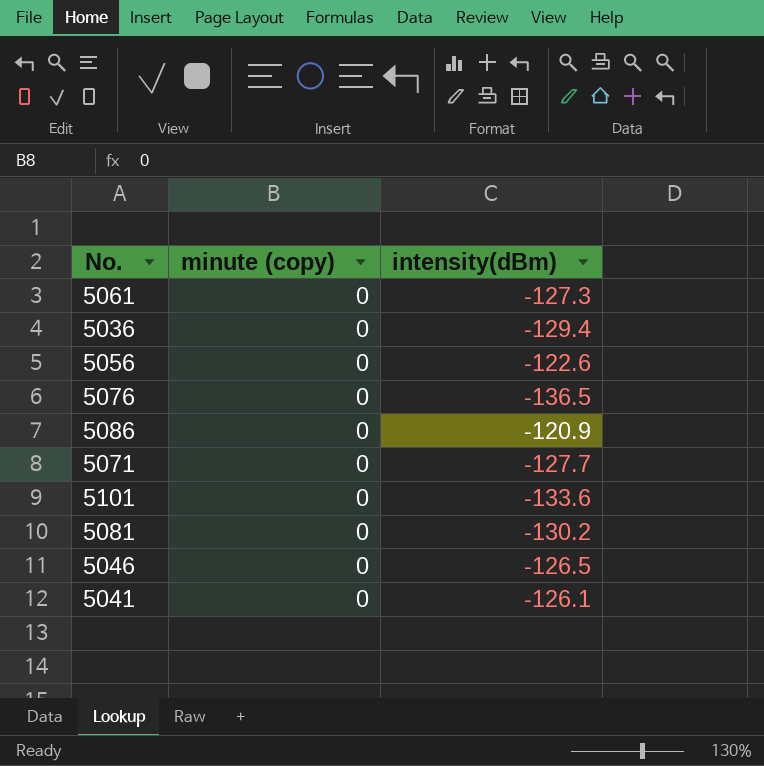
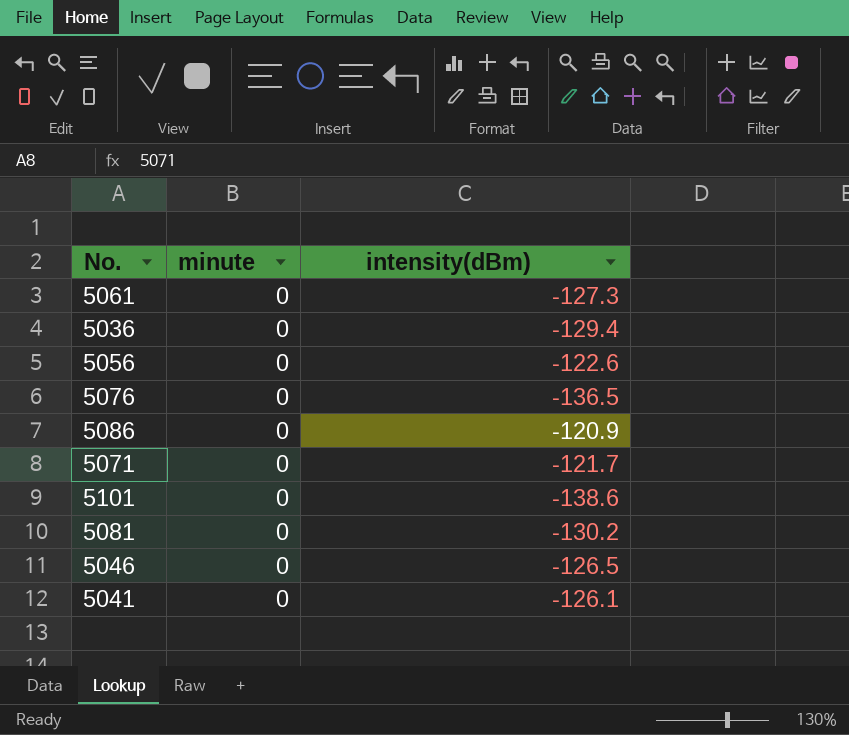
column name: minute (copy) -> minute
5071 | intensity(dBm): -127.7 -> -121.7
5101 | intensity(dBm): -133.6 -> -138.6

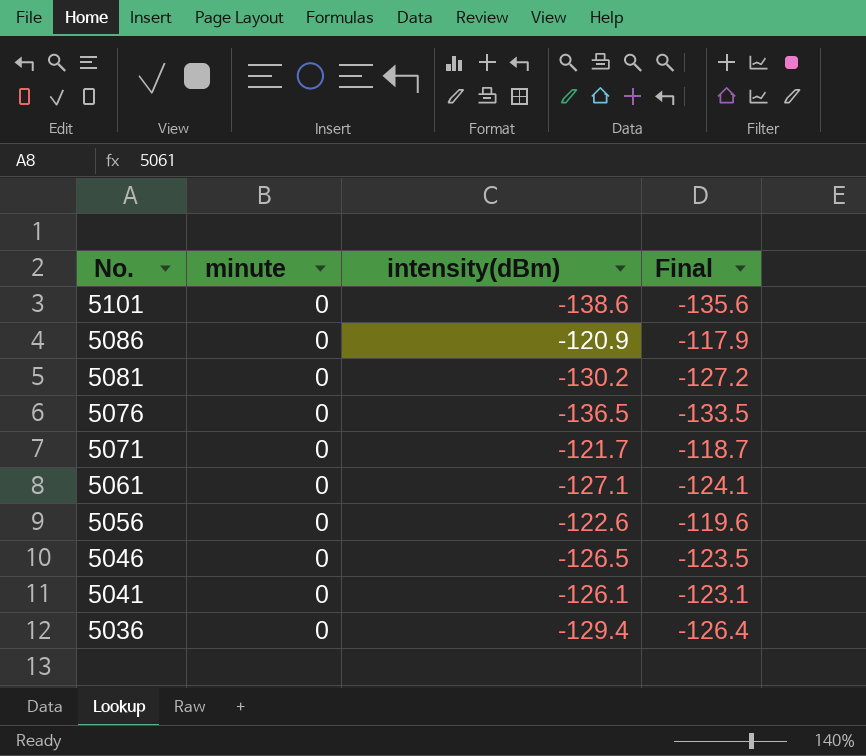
row order: none -> No. descending
column Final | formula: none -> [intensity(dBm)] + 3
5061 | intensity(dBm): -127.3 -> -127.1

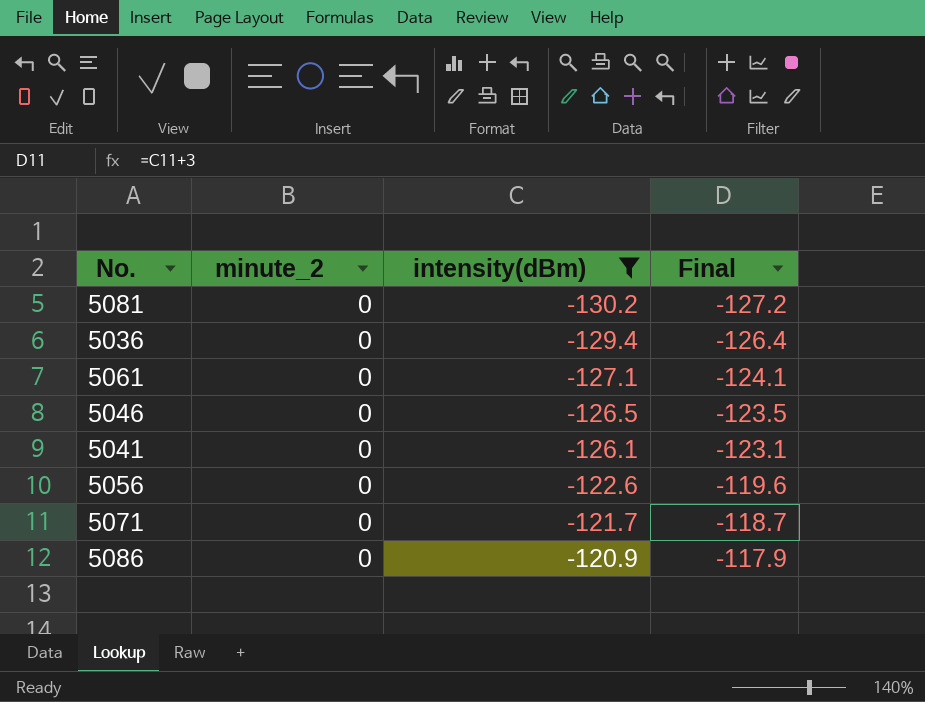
filter: none -> intensity(dBm) >= -130.2
row order: No. descending -> intensity(dBm) ascending
column name: minute -> minute_2

